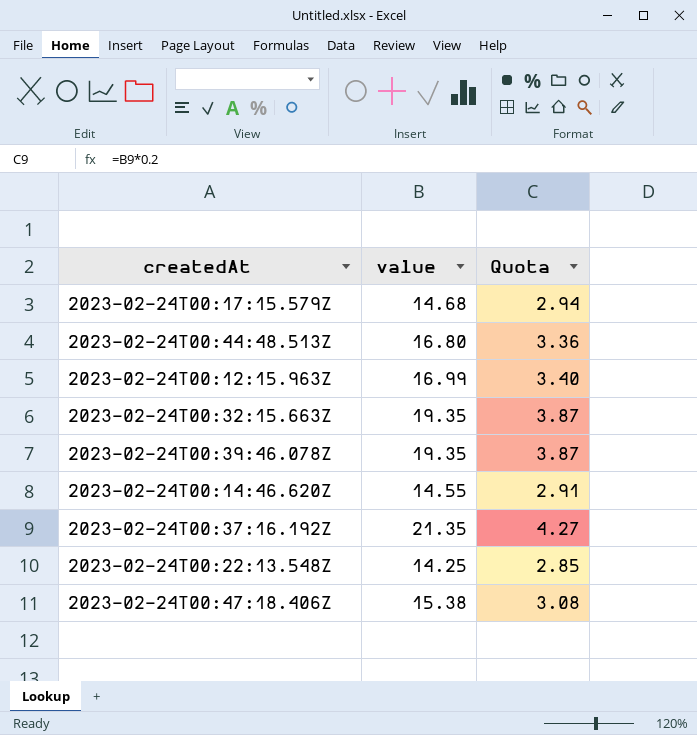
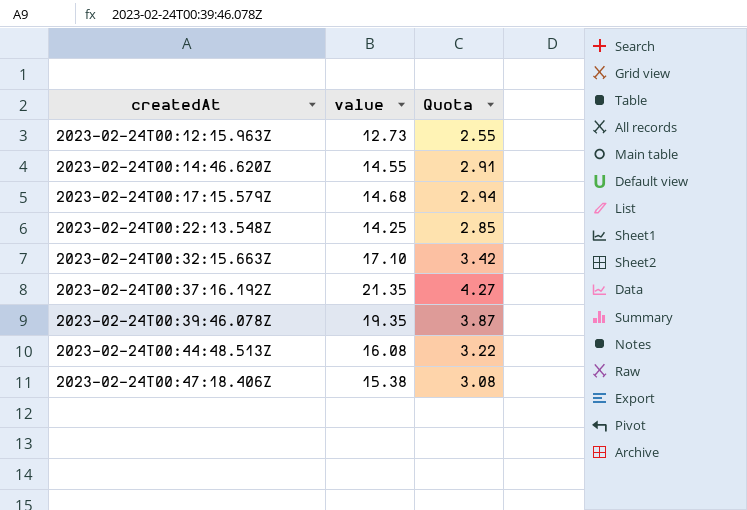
row order: none -> createdAt ascending
2023-02-24T00:12:15.963Z | value: 16.99 -> 12.73
2023-02-24T00:12:15.963Z | Quota: 3.40 -> 2.55
2023-02-24T00:32:15.663Z | value: 19.35 -> 17.10
2023-02-24T00:32:15.663Z | Quota: 3.87 -> 3.42
2023-02-24T00:44:48.513Z | value: 16.80 -> 16.08
2023-02-24T00:44:48.513Z | Quota: 3.36 -> 3.22

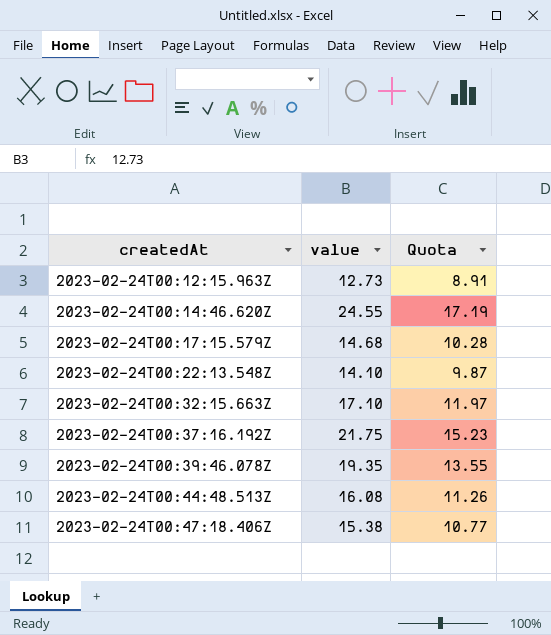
column Quota | formula: [value] * 0.2 -> [value] * 0.7
2023-02-24T00:14:46.620Z | value: 14.55 -> 24.55
2023-02-24T00:22:13.548Z | value: 14.25 -> 14.10
2023-02-24T00:37:16.192Z | value: 21.35 -> 21.75

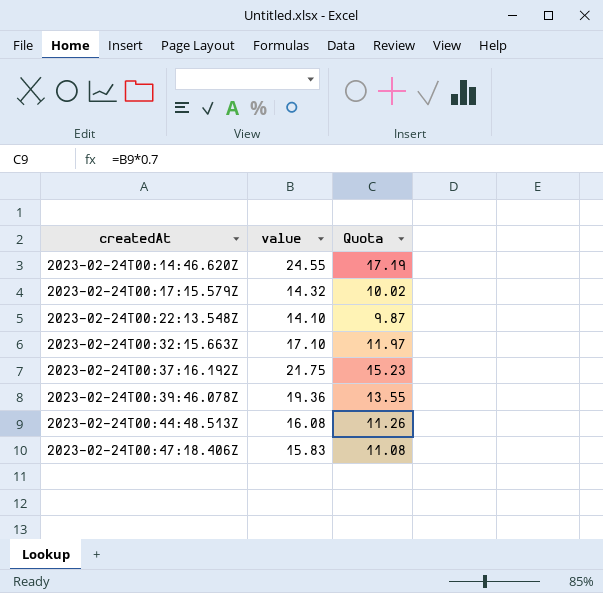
row 2023-02-24T00:12:15.963Z: 12.73 | 8.91 -> none
2023-02-24T00:17:15.579Z | value: 14.68 -> 14.32
2023-02-24T00:17:15.579Z | Quota: 10.28 -> 10.02
2023-02-24T00:39:46.078Z | value: 19.35 -> 19.36
2023-02-24T00:47:18.406Z | value: 15.38 -> 15.83
2023-02-24T00:47:18.406Z | Quota: 10.77 -> 11.08

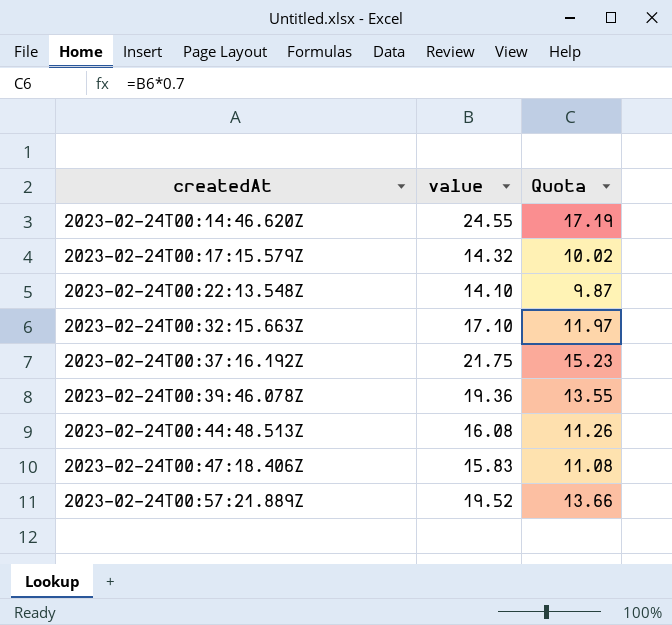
row 2023-02-24T00:57:21.889Z: none -> 19.52 | 13.66

